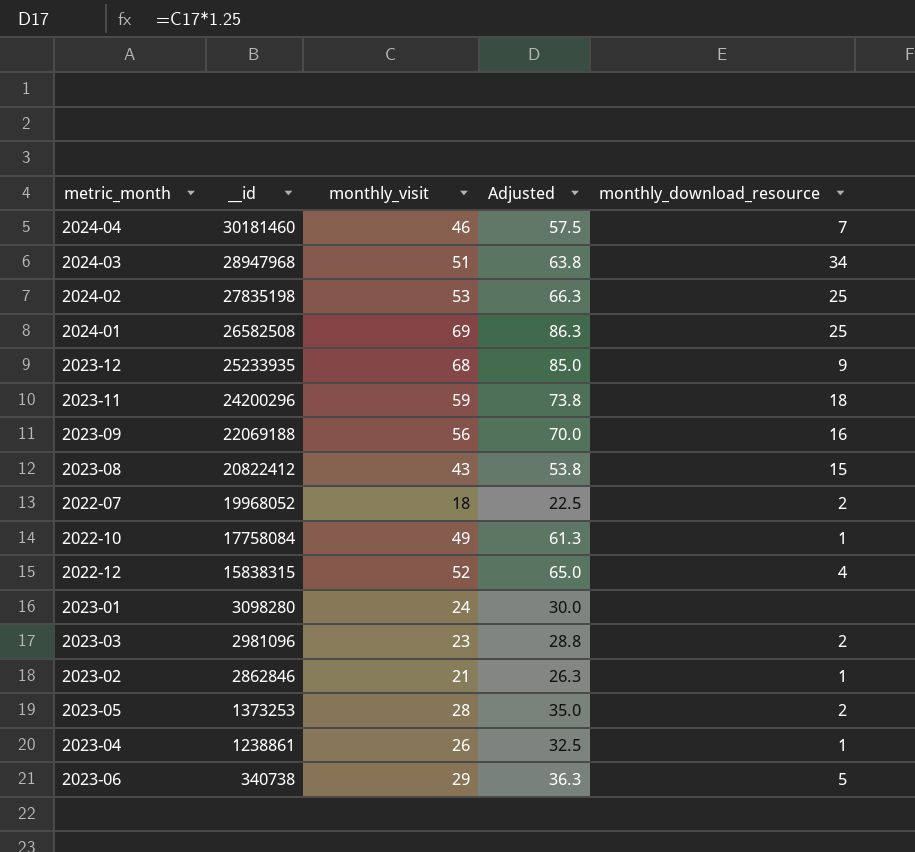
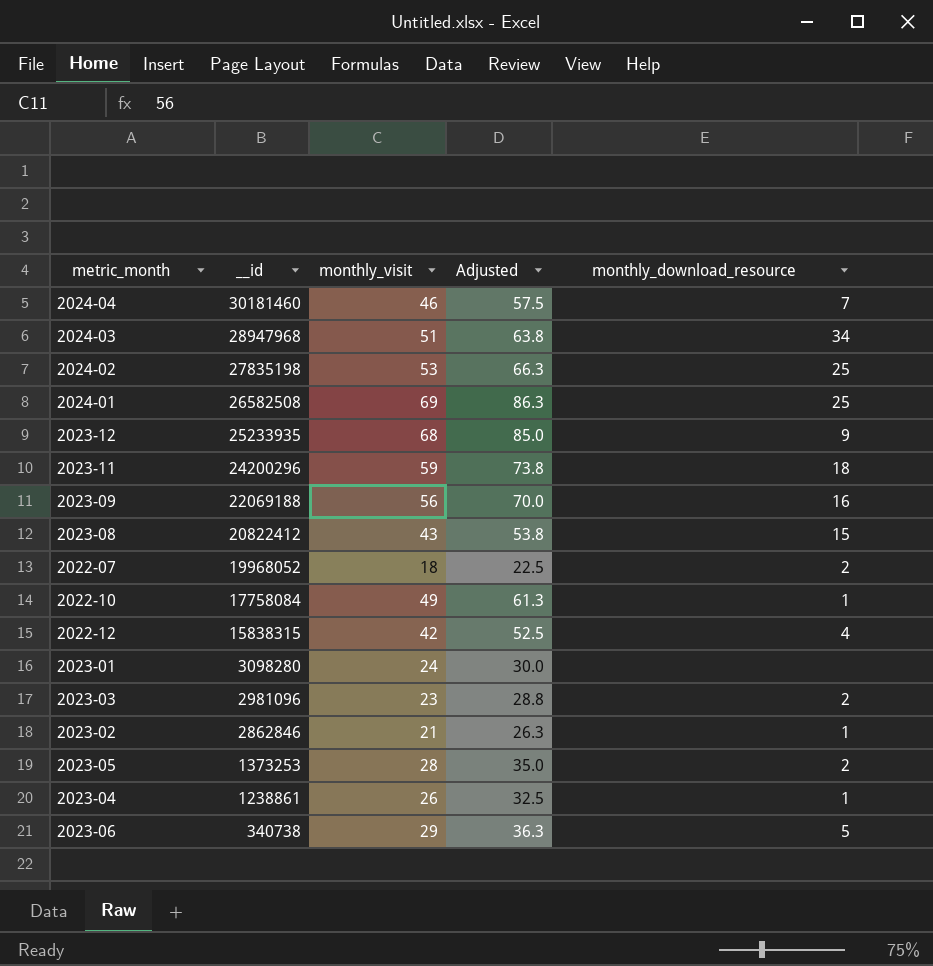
2022-12 | monthly_visit: 52 -> 42
2022-12 | Adjusted: 65.0 -> 52.5

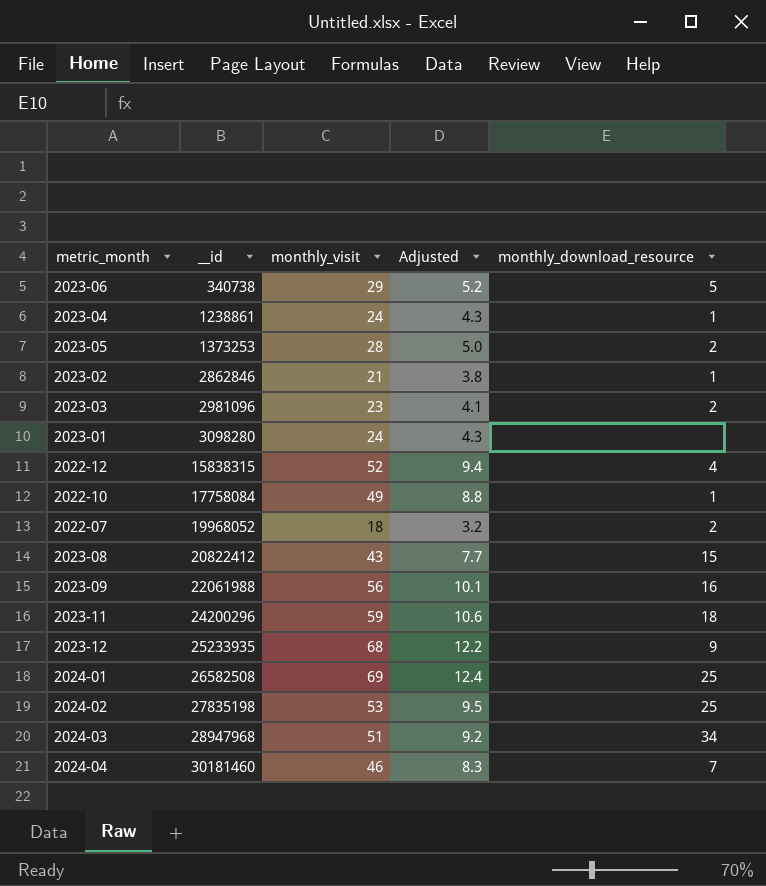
row order: __id descending -> __id ascending
column Adjusted | formula: [monthly_visit] * 1.25 -> [monthly_visit] * 0.18
2023-04 | monthly_visit: 26 -> 24
2022-12 | monthly_visit: 42 -> 52
2023-09 | __id: 22069188 -> 22061988

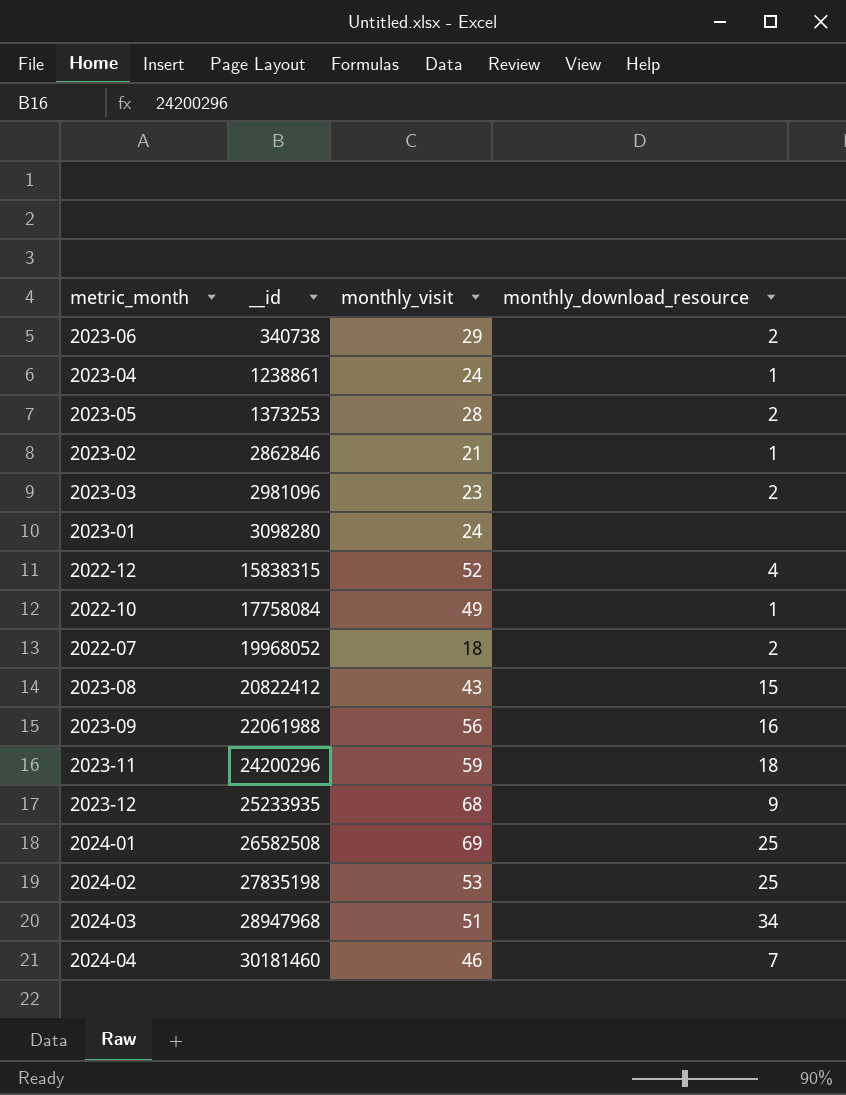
column Adjusted | formula: [monthly_visit] * 0.18 -> none
2023-06 | monthly_download_resource: 5 -> 2

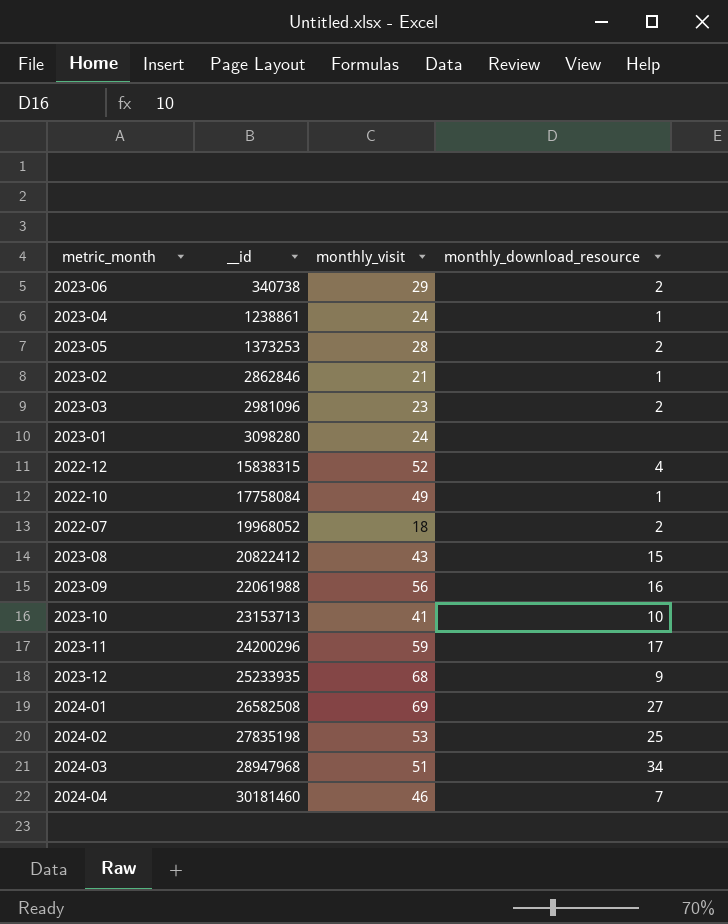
row 2023-10: none -> 23153713 | 41 | 10
2023-11 | monthly_download_resource: 18 -> 17
2024-01 | monthly_download_resource: 25 -> 27

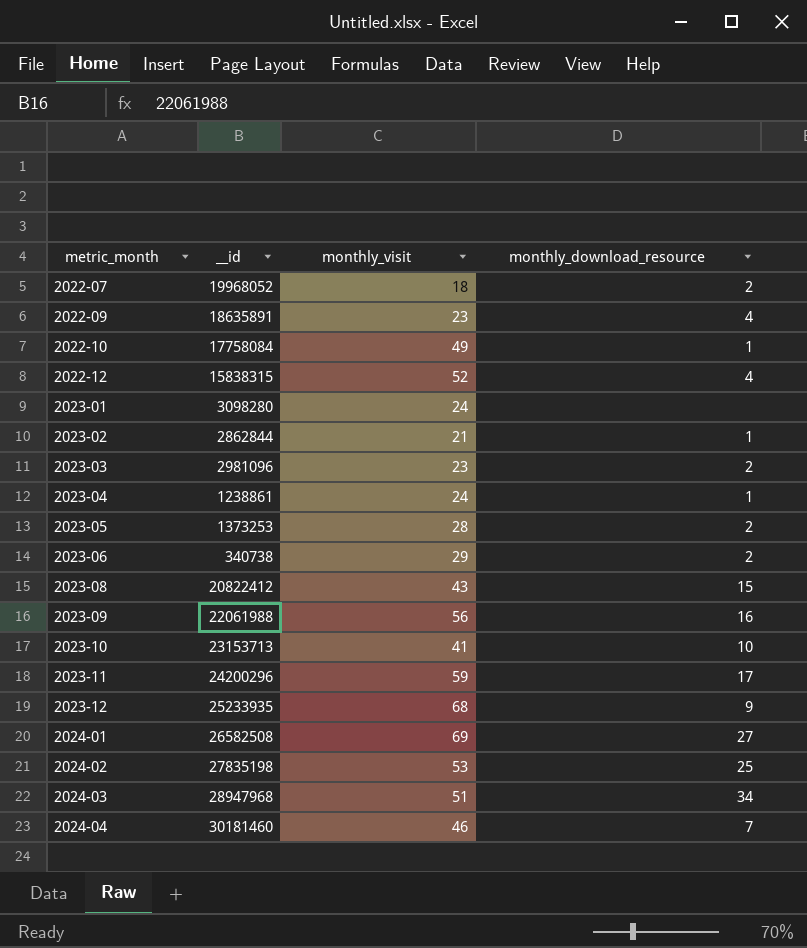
row order: __id ascending -> metric_month ascending
row 2022-09: none -> 18635891 | 23 | 4
2023-02 | __id: 2862846 -> 2862844

